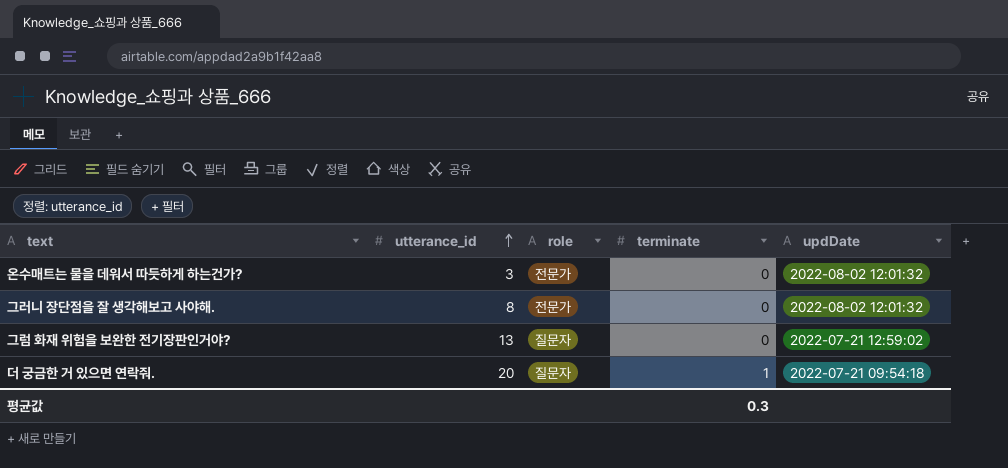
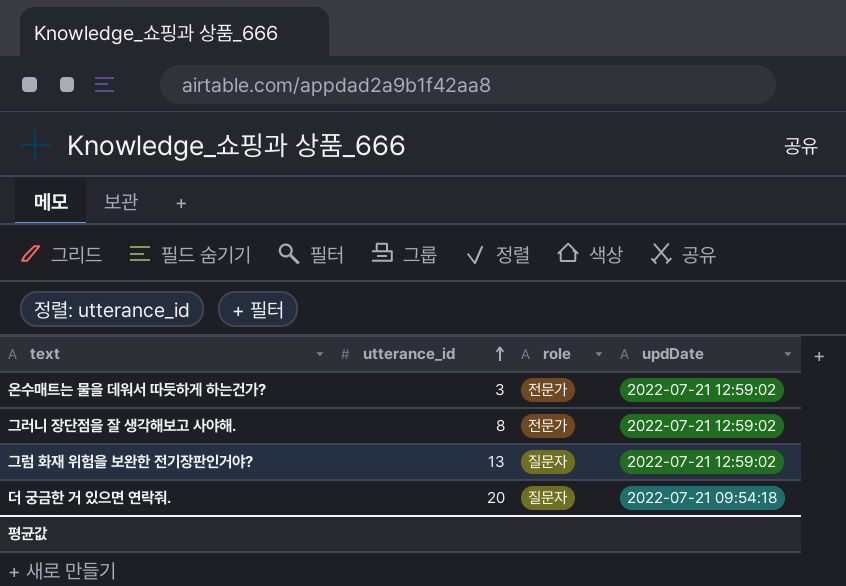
column terminate | position: 4 -> none
온수매트는 물을 데워서 따듯하게 하는건가? | updDate: 2022-08-02 12:01:32 -> 2022-07-21 12:59:02
그러니 장단점을 잘 생각해보고 사야해. | updDate: 2022-08-02 12:01:32 -> 2022-07-21 12:59:02

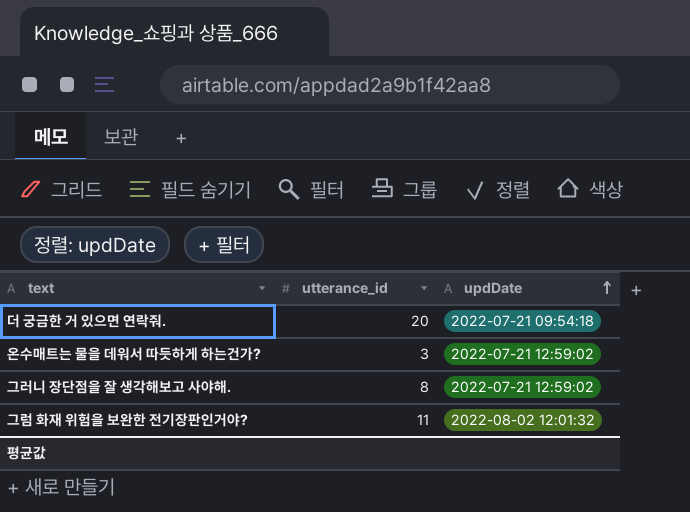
row order: utterance_id ascending -> updDate ascending
column role | position: 3 -> none
그럼 화재 위험을 보완한 전기장판인거야? | utterance_id: 13 -> 11
그럼 화재 위험을 보완한 전기장판인거야? | updDate: 2022-07-21 12:59:02 -> 2022-08-02 12:01:32

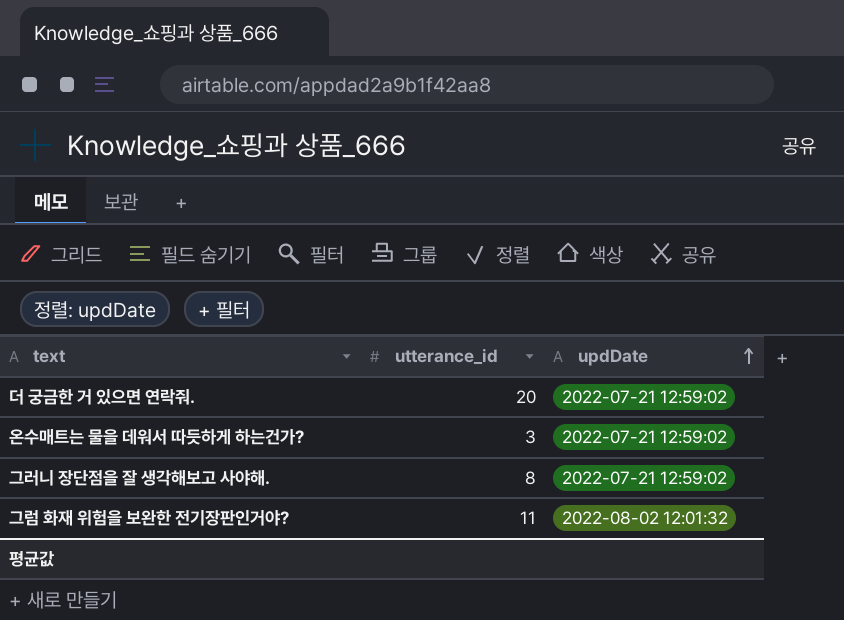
더 궁금한 거 있으면 연락줘. | updDate: 2022-07-21 09:54:18 -> 2022-07-21 12:59:02

